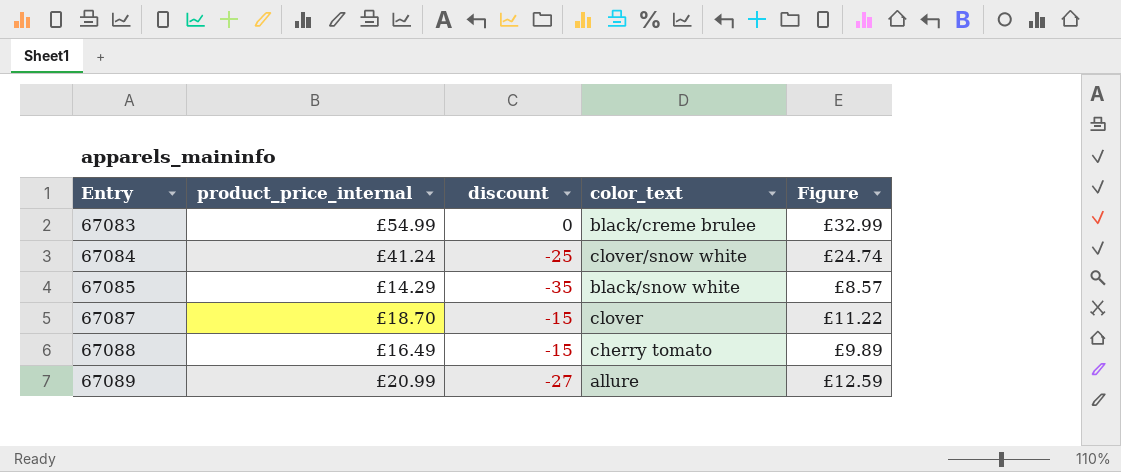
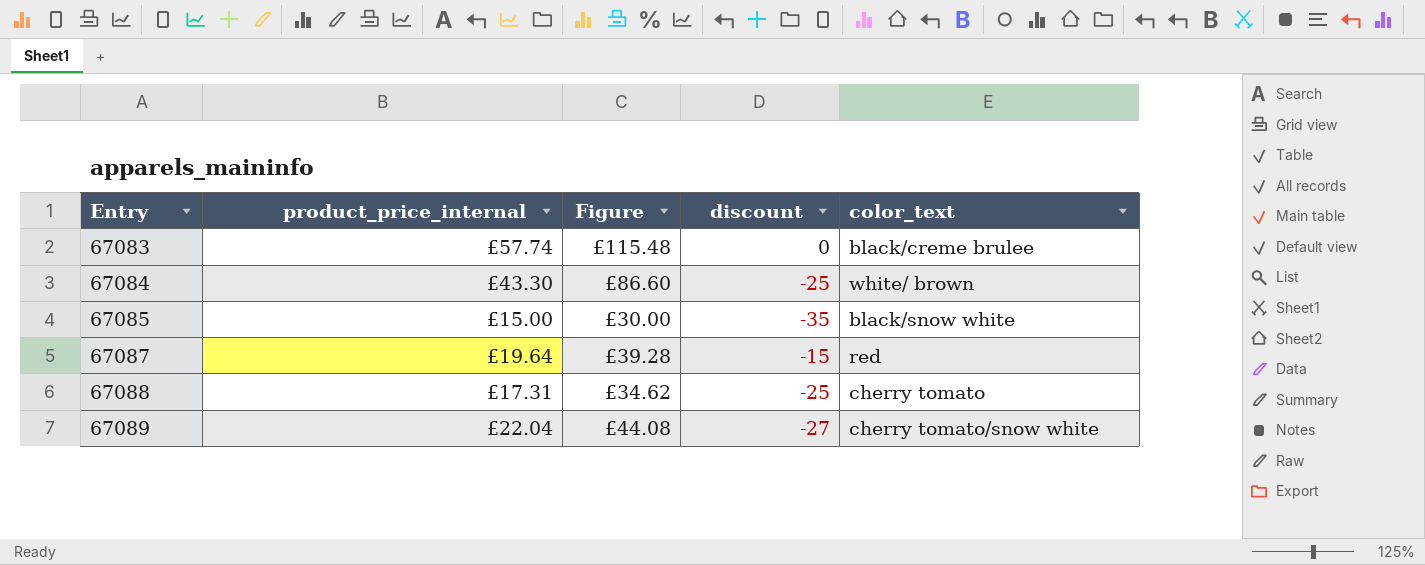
column Figure | formula: [product_price_internal] * 0.6 -> [product_price_internal] * 2
column Figure | position: 5 -> 3
67083 | product_price_internal: £54.99 -> £57.74
67084 | product_price_internal: £41.24 -> £43.30
67084 | color_text: clover/snow white -> white/ brown
67085 | product_price_internal: £14.29 -> £15.00
67087 | product_price_internal: £18.70 -> £19.64
67087 | color_text: clover -> red
67088 | product_price_internal: £16.49 -> £17.31
67088 | discount: -15 -> -25
67089 | product_price_internal: £20.99 -> £22.04
67089 | color_text: allure -> cherry tomato/snow white

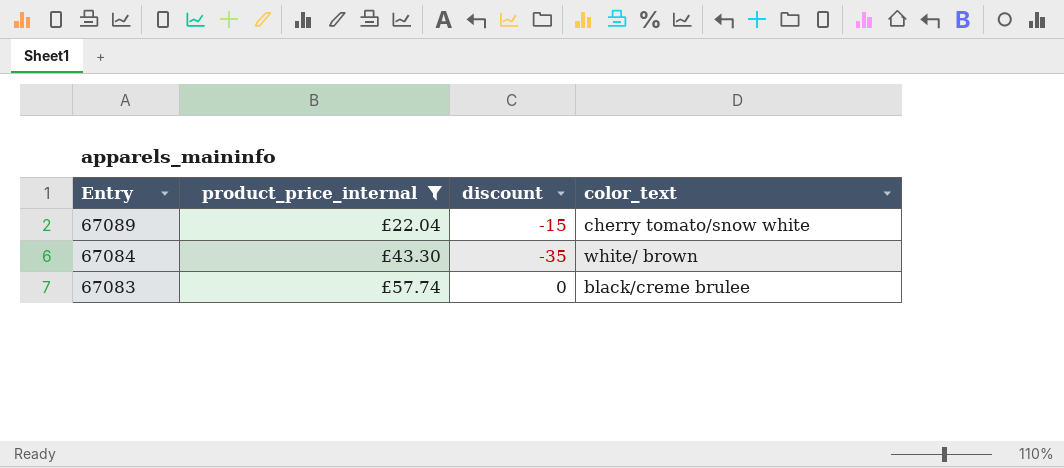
filter: none -> product_price_internal >= £22.04
row order: Entry ascending -> Entry descending
column Figure | formula: [product_price_internal] * 2 -> none
67089 | discount: -27 -> -15
67084 | discount: -25 -> -35

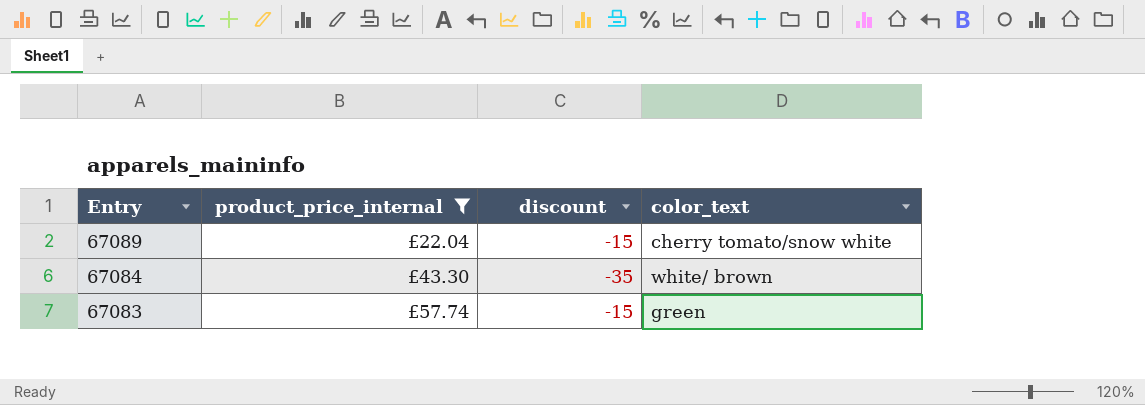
67083 | discount: 0 -> -15
67083 | color_text: black/creme brulee -> green

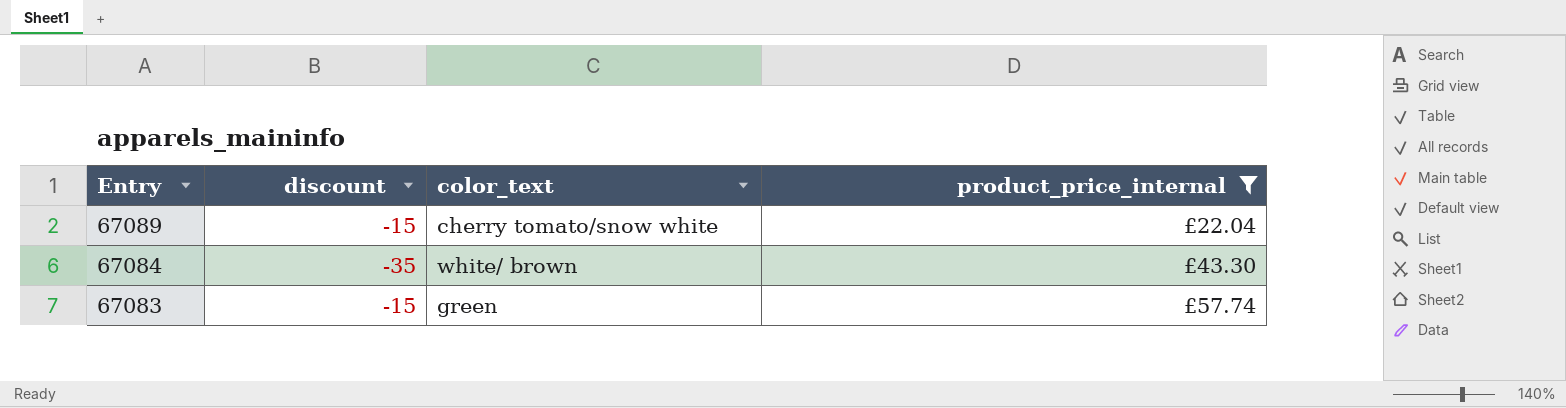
column product_price_internal | position: 2 -> 4

